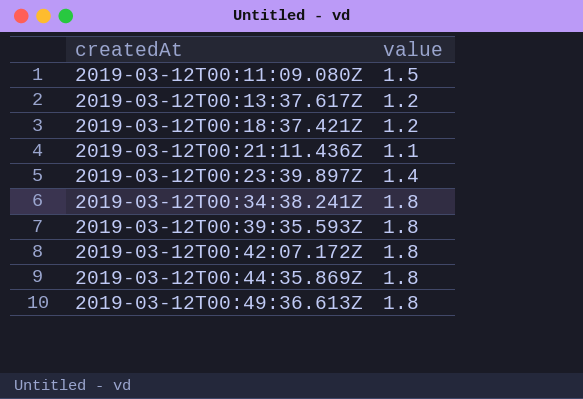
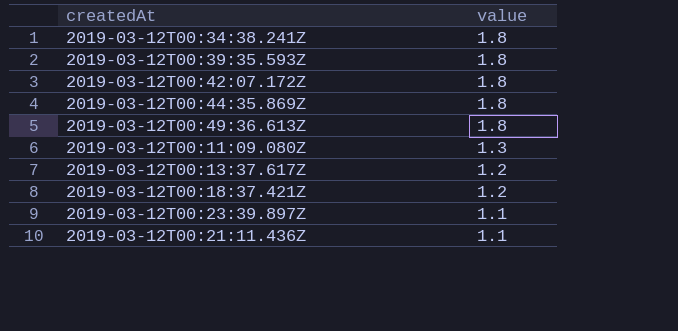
row order: createdAt ascending -> value descending
2019-03-12T00:11:09.080Z | value: 1.5 -> 1.3
2019-03-12T00:23:39.897Z | value: 1.4 -> 1.1

